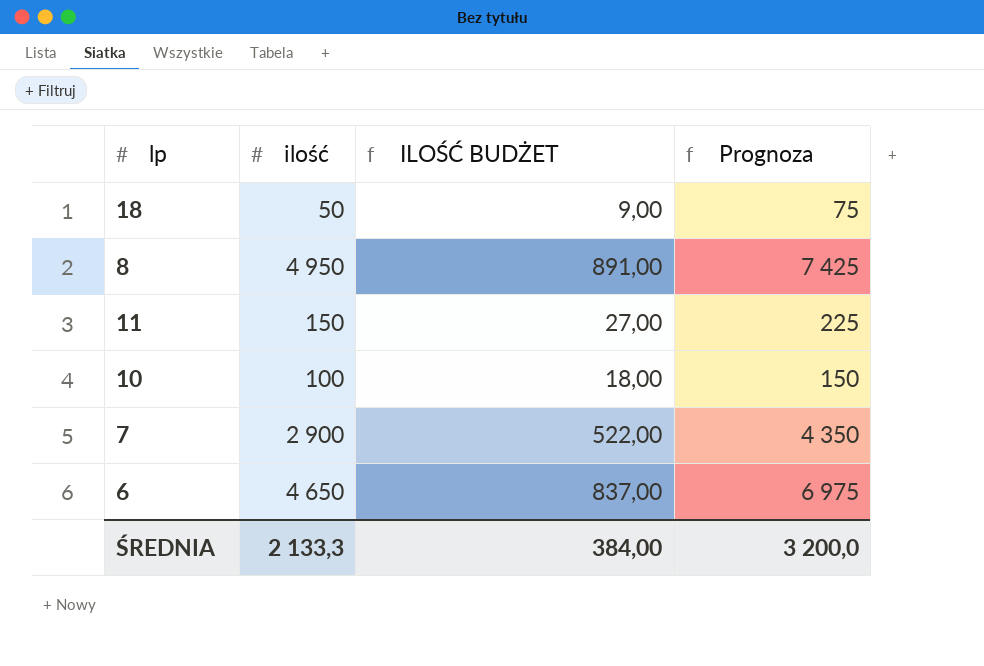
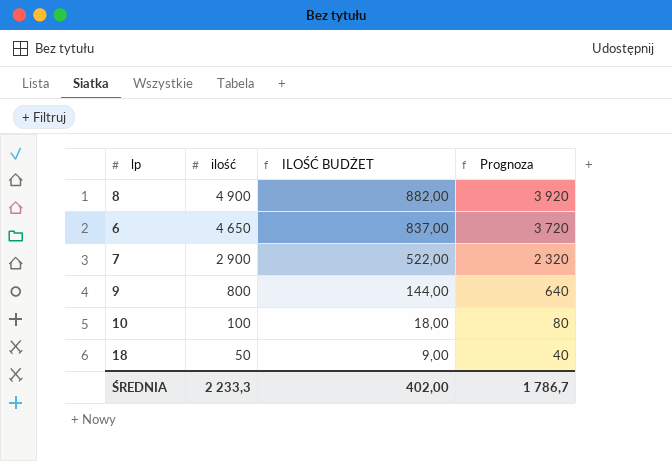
row order: none -> ilość descending
column Prognoza | formula: [ilość] * 1,5 -> [ilość] * 0,8
row 11: 150 | 27,00 | 225 -> none
8 | ilość: 4 950 -> 4 900
8 | ILOŚĆ BUDŻET: 891,00 -> 882,00
row 9: none -> 800 | 144,00 | 640
ŚREDNIA | ilość: 2 133,3 -> 2 233,3
ŚREDNIA | ILOŚĆ BUDŻET: 384,00 -> 402,00
ŚREDNIA | Prognoza: 3 200,0 -> 1 786,7

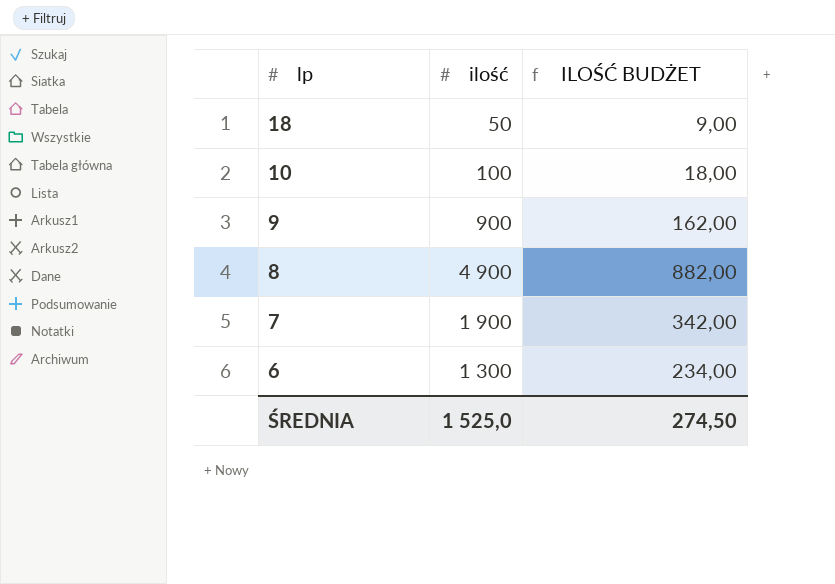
row order: ilość descending -> lp descending
column Prognoza | formula: [ilość] * 0,8 -> none
9 | ilość: 800 -> 900
9 | ILOŚĆ BUDŻET: 144,00 -> 162,00
7 | ilość: 2 900 -> 1 900
7 | ILOŚĆ BUDŻET: 522,00 -> 342,00
6 | ilość: 4 650 -> 1 300
6 | ILOŚĆ BUDŻET: 837,00 -> 234,00
ŚREDNIA | ilość: 2 233,3 -> 1 525,0
ŚREDNIA | ILOŚĆ BUDŻET: 402,00 -> 274,50

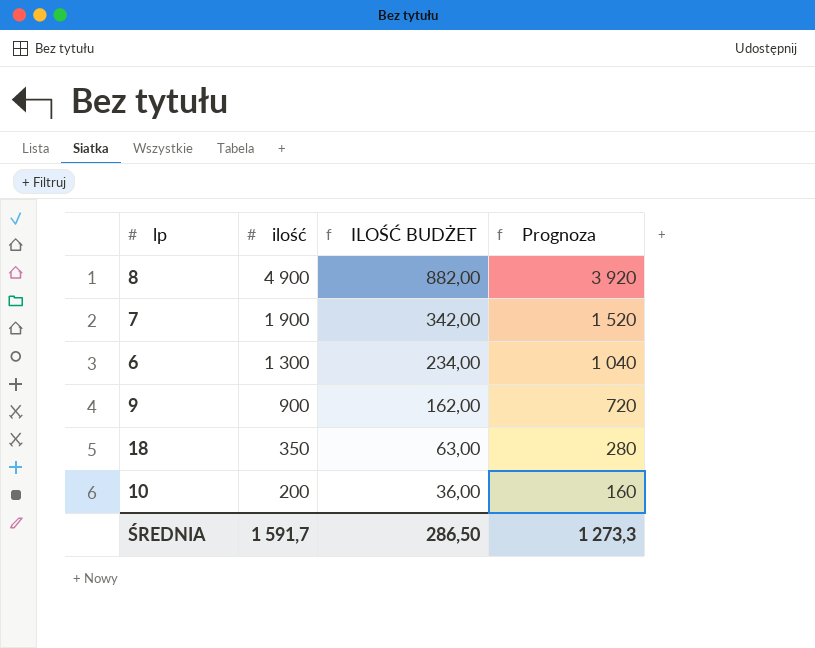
row order: lp descending -> ilość descending
column Prognoza | formula: none -> [ilość] * 0,8
18 | ilość: 50 -> 350
18 | ILOŚĆ BUDŻET: 9,00 -> 63,00
10 | ilość: 100 -> 200
10 | ILOŚĆ BUDŻET: 18,00 -> 36,00
ŚREDNIA | ilość: 1 525,0 -> 1 591,7
ŚREDNIA | ILOŚĆ BUDŻET: 274,50 -> 286,50

